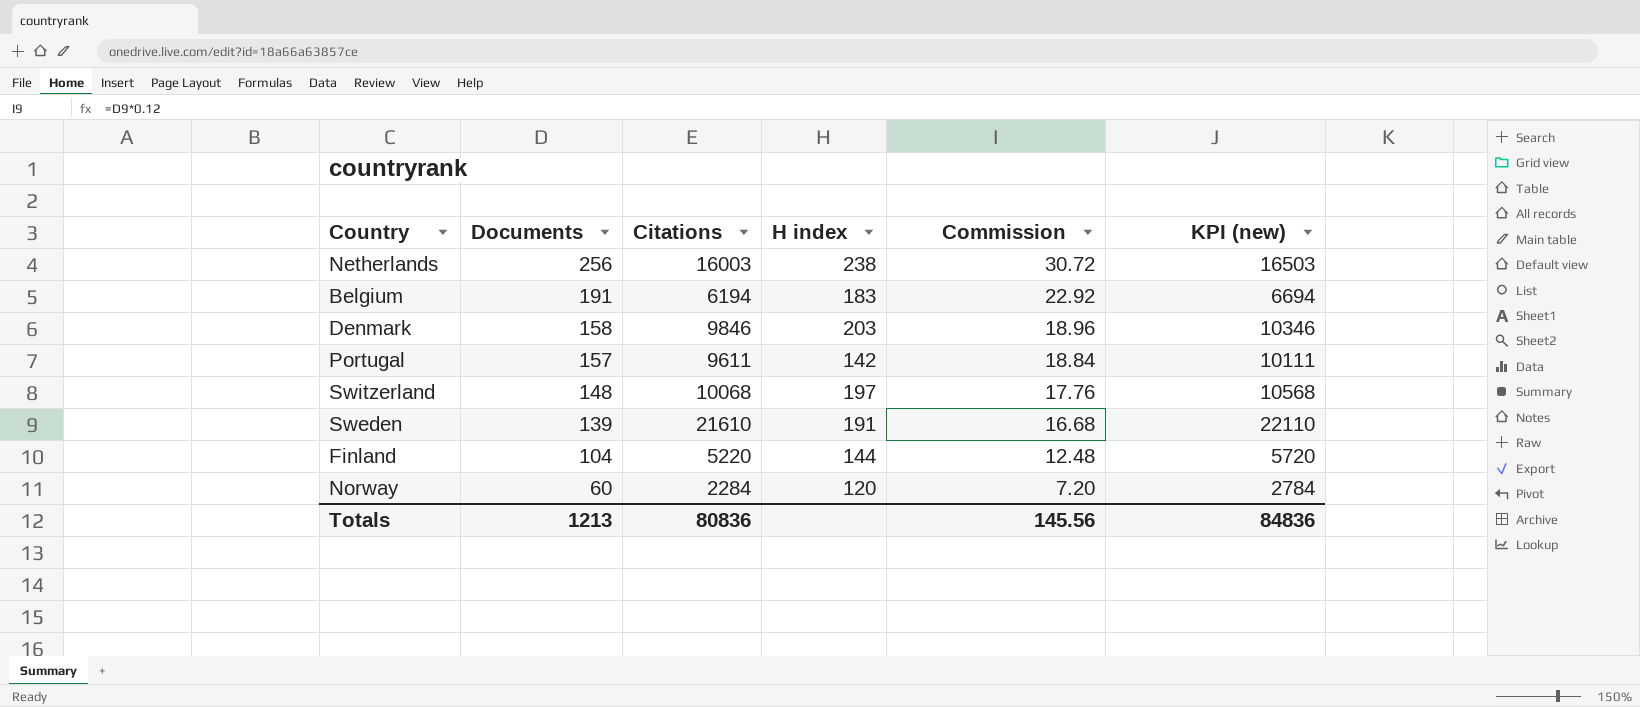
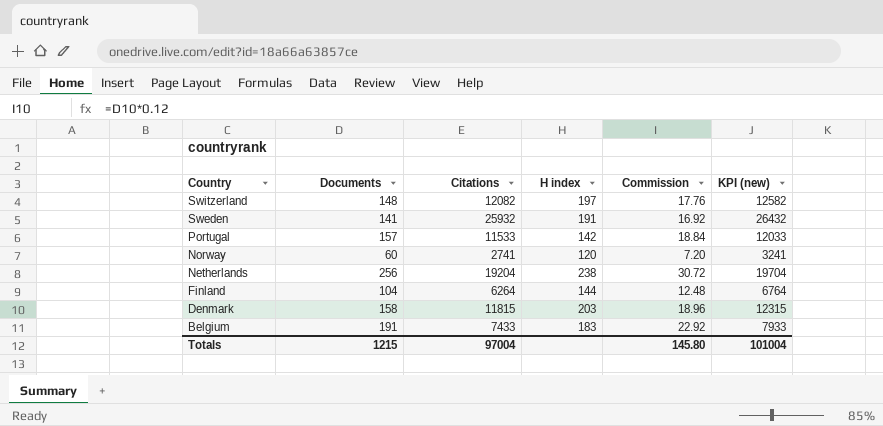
row order: Documents descending -> Country descending
Switzerland | Citations: 10068 -> 12082
Switzerland | KPI (new): 10568 -> 12582
Sweden | Documents: 139 -> 141
Sweden | Citations: 21610 -> 25932
Sweden | Commission: 16.68 -> 16.92
Sweden | KPI (new): 22110 -> 26432
Portugal | Citations: 9611 -> 11533
Portugal | KPI (new): 10111 -> 12033
Norway | Citations: 2284 -> 2741
Norway | KPI (new): 2784 -> 3241
Netherlands | Citations: 16003 -> 19204
Netherlands | KPI (new): 16503 -> 19704
Finland | Citations: 5220 -> 6264
Finland | KPI (new): 5720 -> 6764
Denmark | Citations: 9846 -> 11815
Denmark | KPI (new): 10346 -> 12315
Belgium | Citations: 6194 -> 7433
Belgium | KPI (new): 6694 -> 7933
Totals | Documents: 1213 -> 1215
Totals | Citations: 80836 -> 97004
Totals | Commission: 145.56 -> 145.80
Totals | KPI (new): 84836 -> 101004

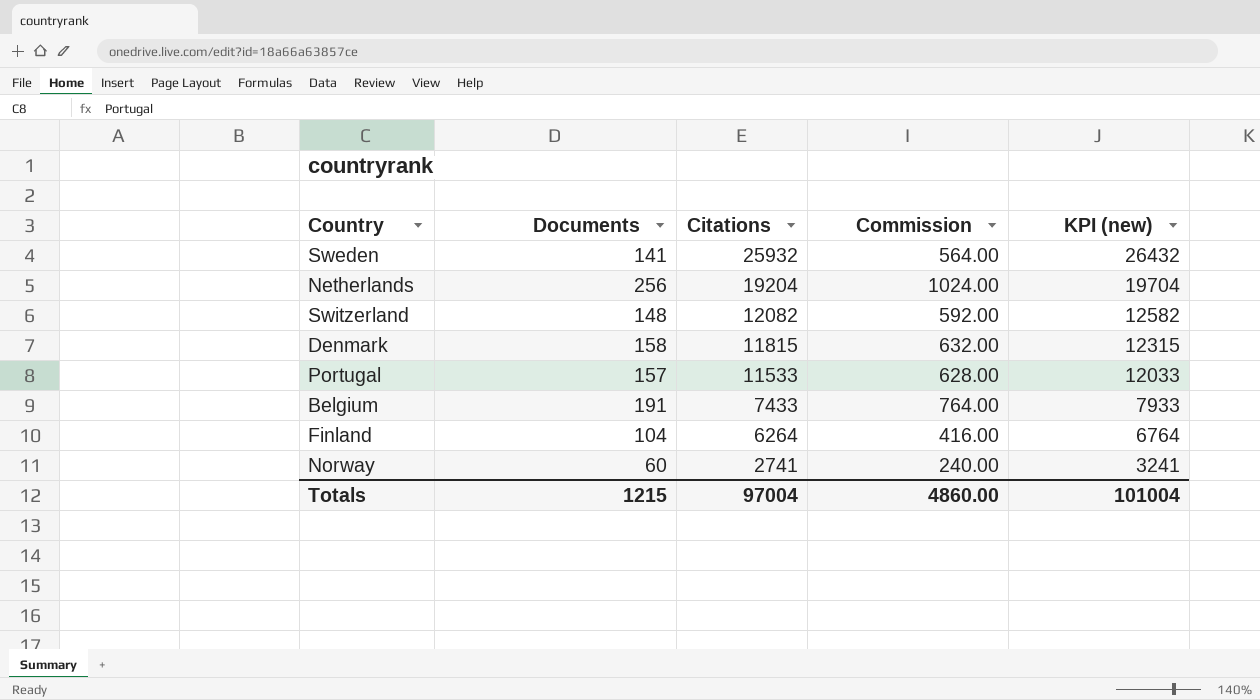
row order: Country descending -> Citations descending
column H index | position: 4 -> none
column Commission | formula: [Documents] * 0.12 -> [Documents] * 4
Totals | Commission: 145.80 -> 4860.00

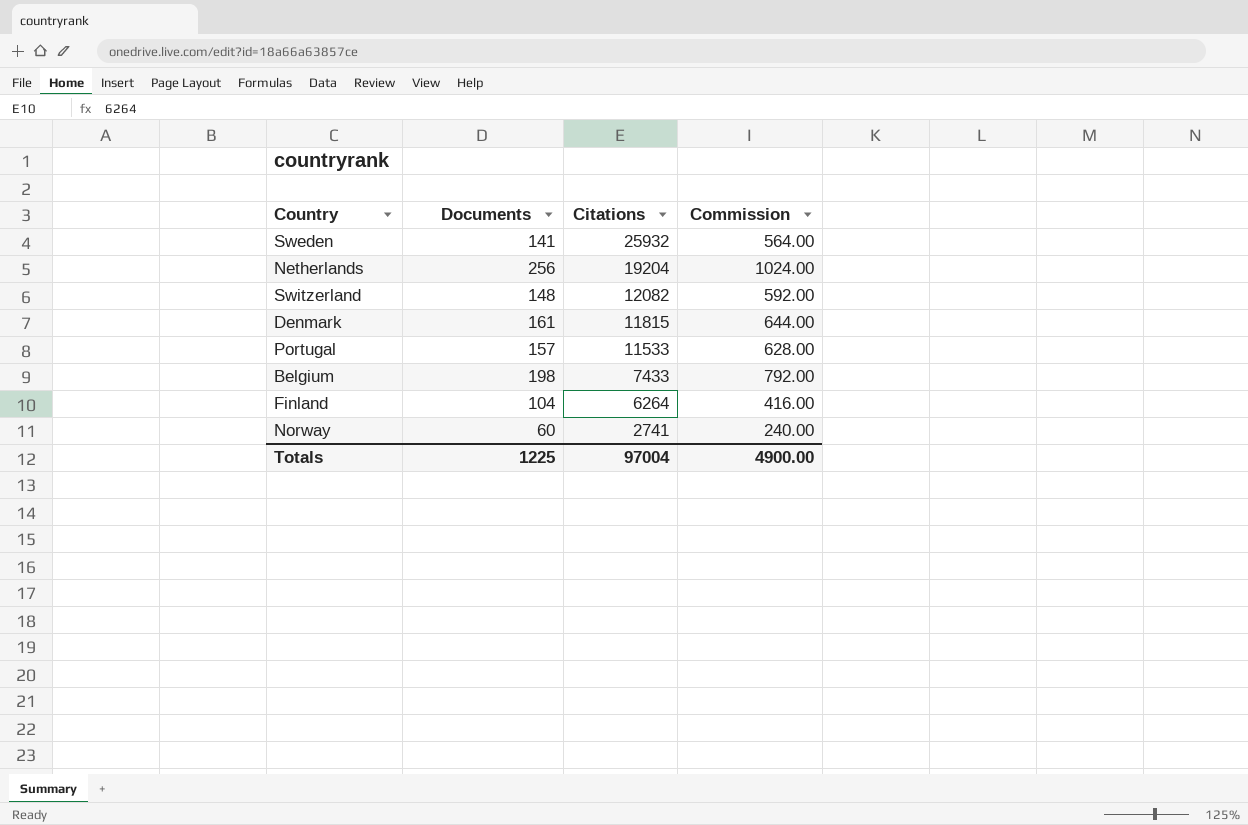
column KPI (new) | formula: [Citations] + 500 -> none
Denmark | Documents: 158 -> 161
Denmark | Commission: 632.00 -> 644.00
Belgium | Documents: 191 -> 198
Belgium | Commission: 764.00 -> 792.00
Totals | Documents: 1215 -> 1225
Totals | Commission: 4860.00 -> 4900.00

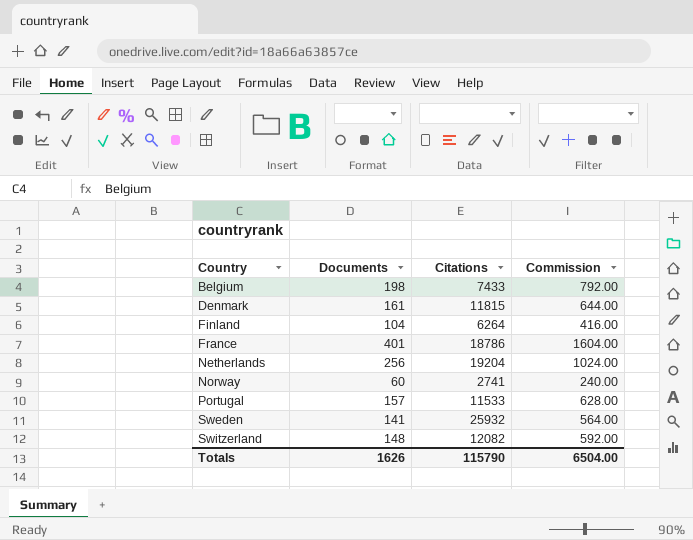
row order: Citations descending -> Country ascending
row France: none -> 401 | 18786 | 1604.00
Totals | Documents: 1225 -> 1626
Totals | Citations: 97004 -> 115790
Totals | Commission: 4900.00 -> 6504.00

